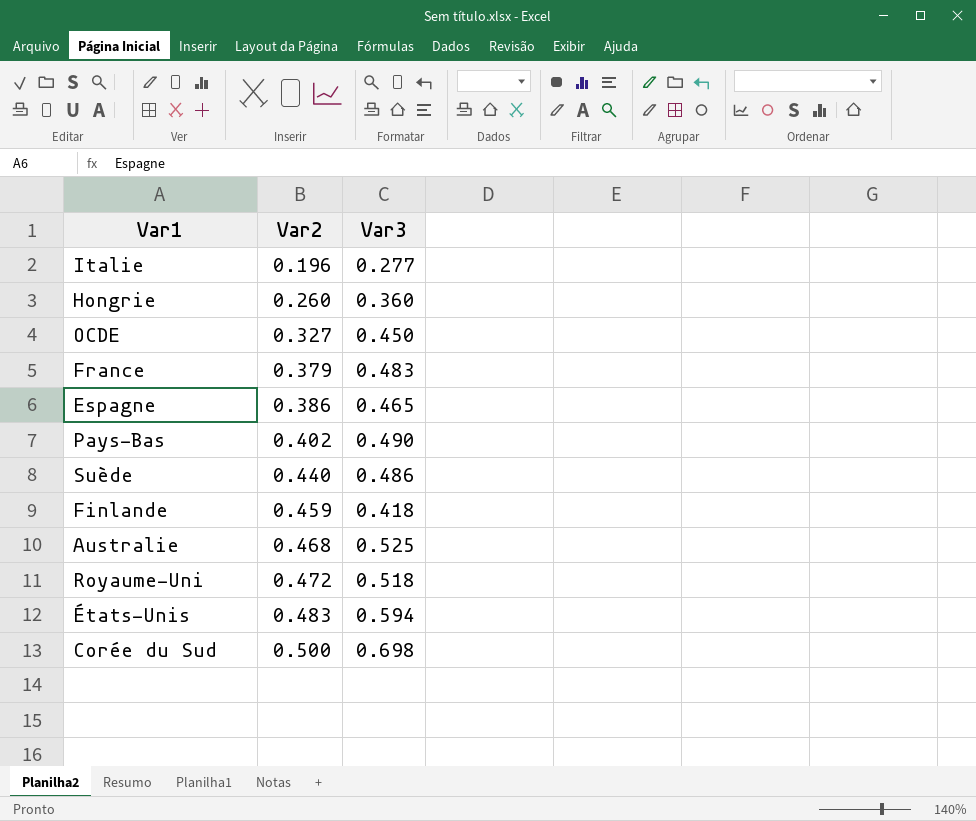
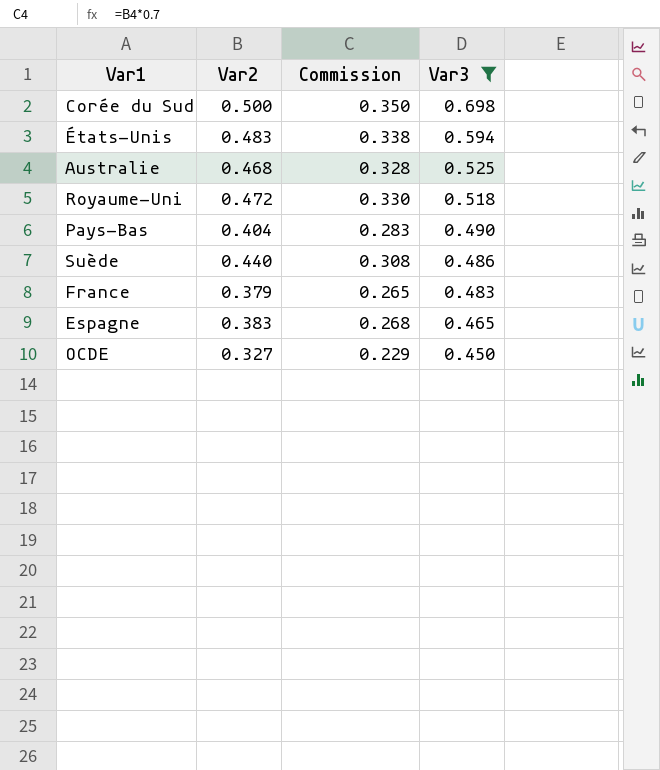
filter: none -> Var3 >= 0.450
row order: Var2 ascending -> Var3 descending
column Commission | formula: none -> [Var2] * 0.7
Pays-Bas | Var2: 0.402 -> 0.404
Espagne | Var2: 0.386 -> 0.383

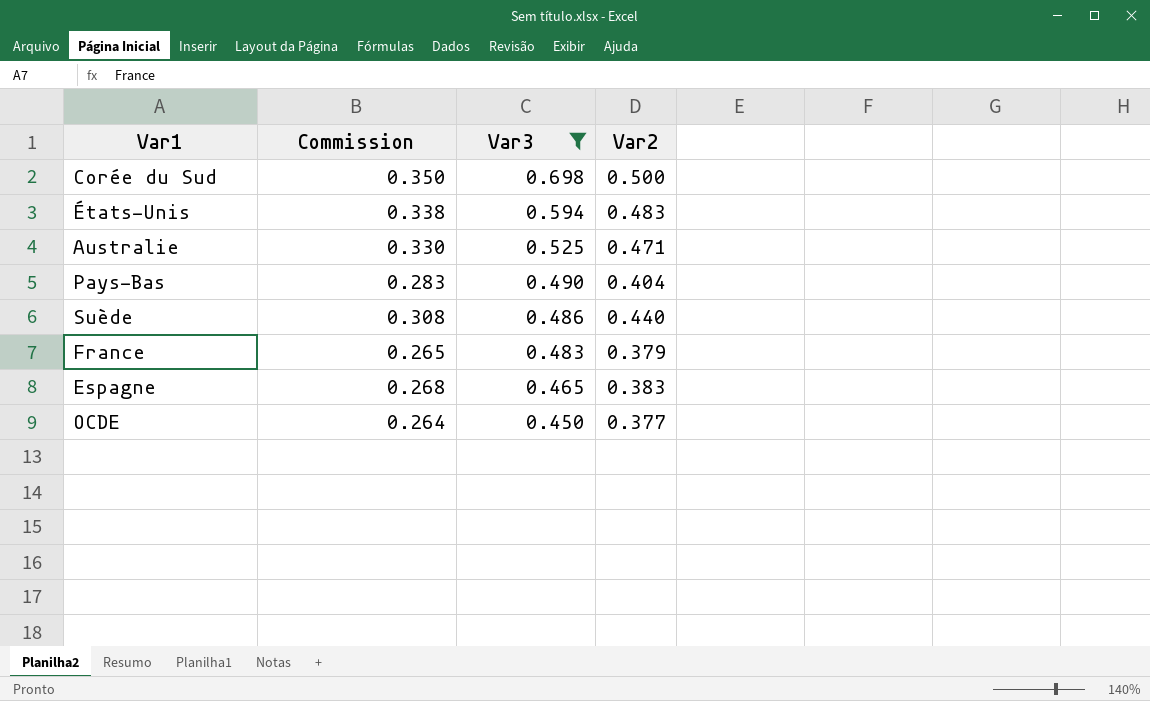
column Var2 | position: 2 -> 4
row Royaume-Uni: 0.472 | 0.330 | 0.518 -> none
Australie | Commission: 0.328 -> 0.330
Australie | Var2: 0.468 -> 0.471
OCDE | Commission: 0.229 -> 0.264
OCDE | Var2: 0.327 -> 0.377

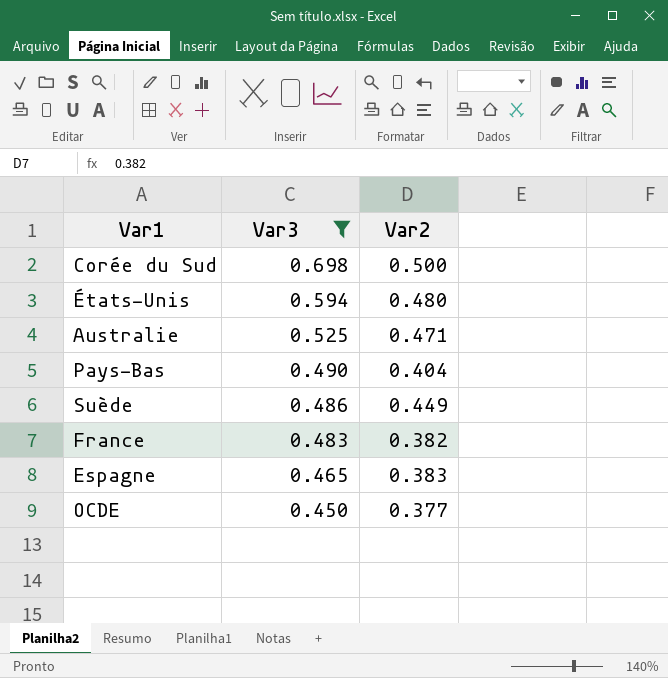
column Commission | formula: [Var2] * 0.7 -> none
États-Unis | Var2: 0.483 -> 0.480
Suède | Var2: 0.440 -> 0.449
France | Var2: 0.379 -> 0.382

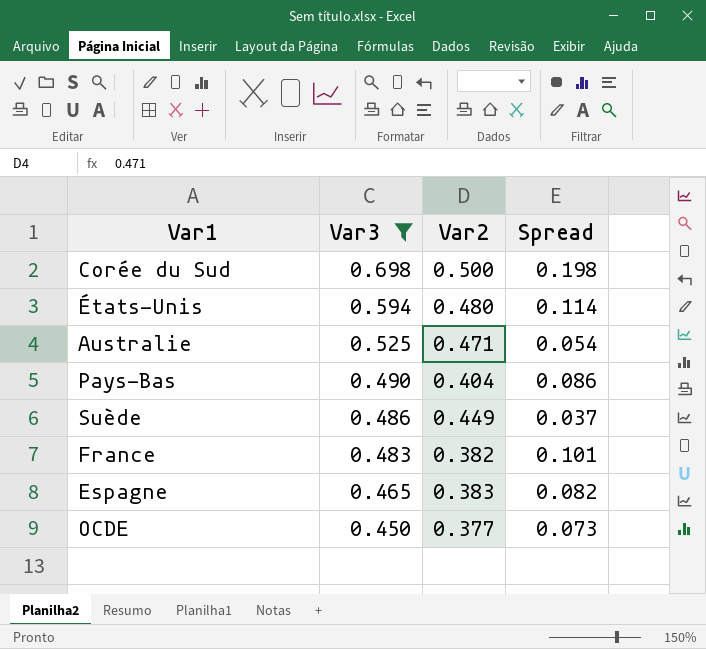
column Spread | formula: none -> [Var3] - [Var2]

